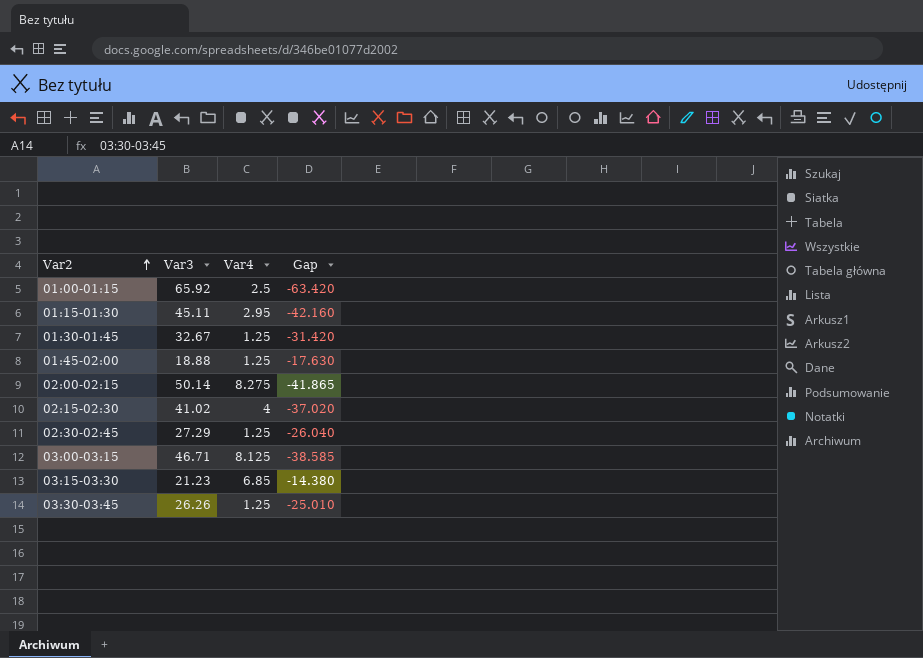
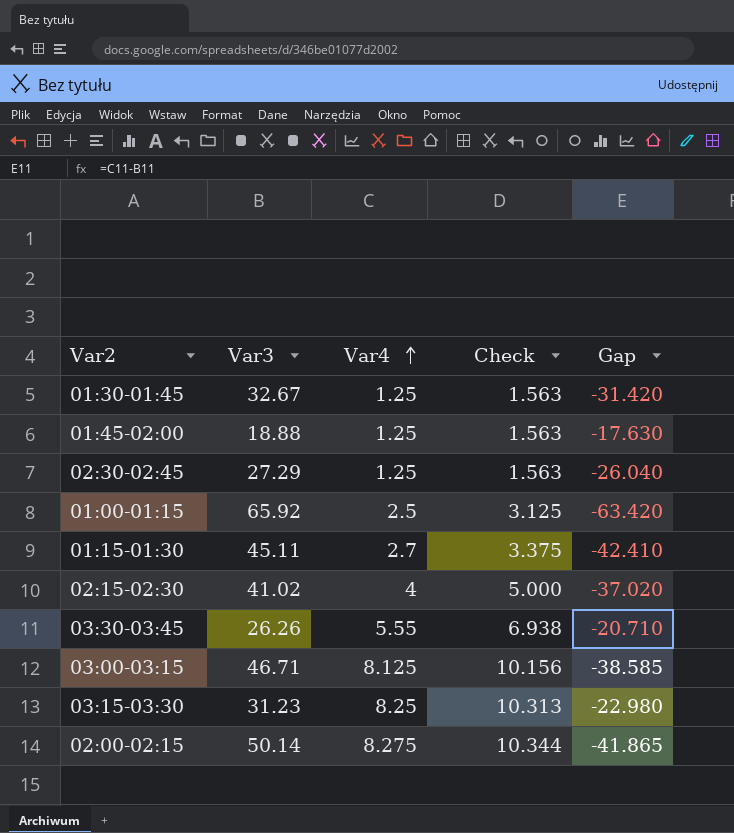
row order: Var2 ascending -> Var4 ascending
column Check | formula: none -> [Var4] * 1.25
01:15-01:30 | Var4: 2.95 -> 2.7
01:15-01:30 | Gap: -42.160 -> -42.410
03:30-03:45 | Var4: 1.25 -> 5.55
03:30-03:45 | Gap: -25.010 -> -20.710
03:15-03:30 | Var3: 21.23 -> 31.23
03:15-03:30 | Var4: 6.85 -> 8.25
03:15-03:30 | Gap: -14.380 -> -22.980

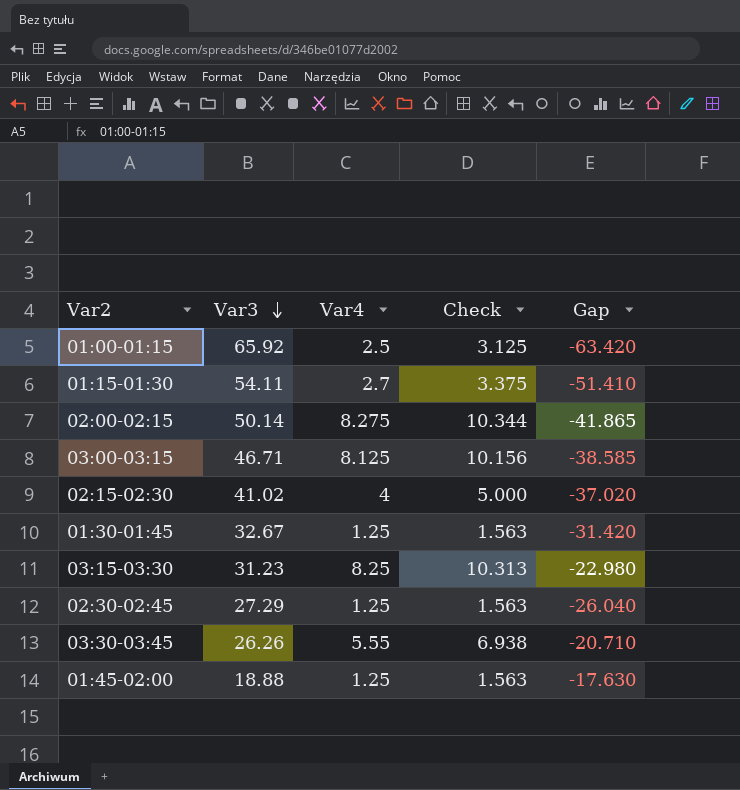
row order: Var4 ascending -> Var3 descending
01:15-01:30 | Var3: 45.11 -> 54.11
01:15-01:30 | Gap: -42.410 -> -51.410

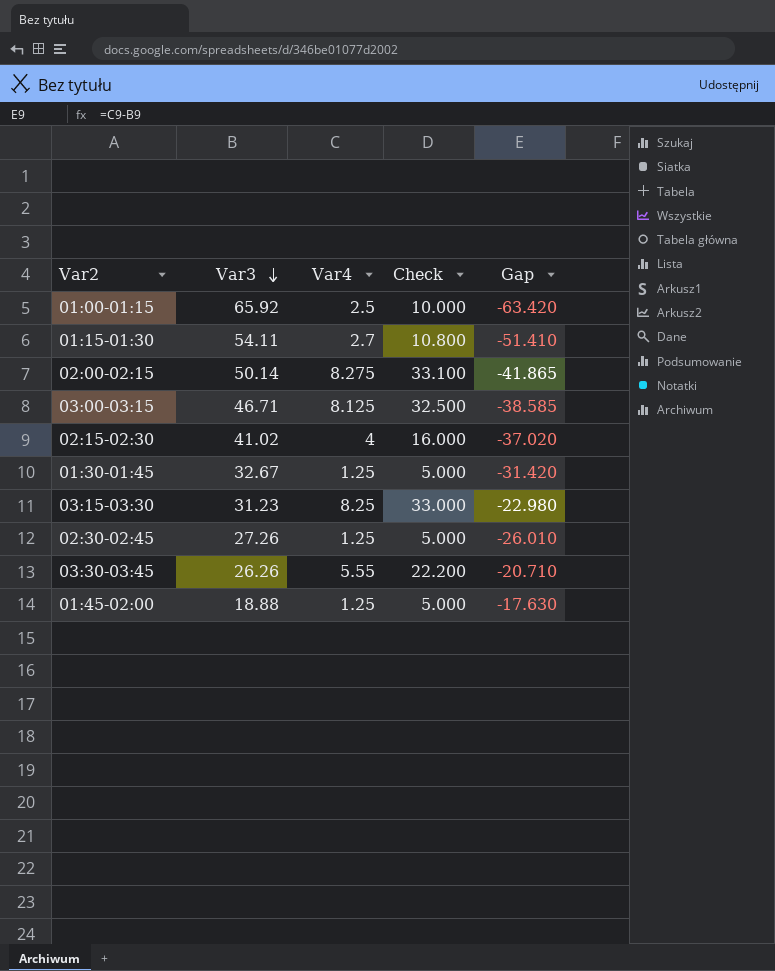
column Check | formula: [Var4] * 1.25 -> [Var4] * 4
02:30-02:45 | Var3: 27.29 -> 27.26
02:30-02:45 | Gap: -26.040 -> -26.010

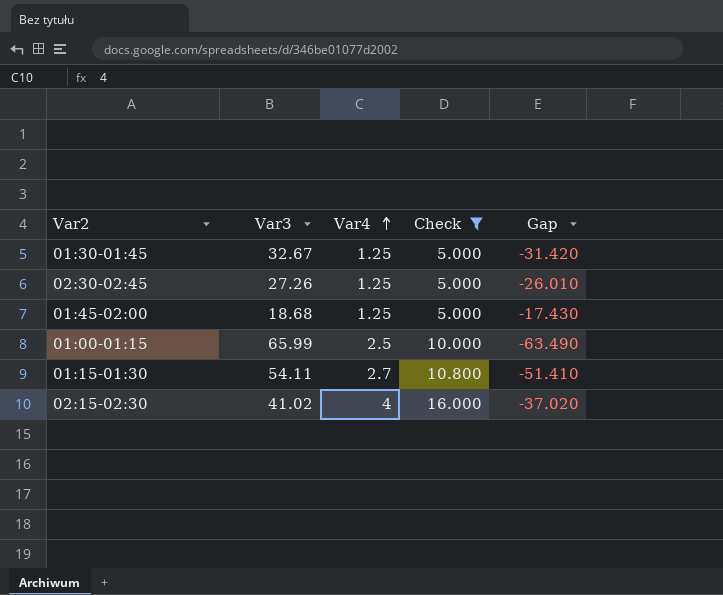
filter: none -> Check <= 16.000
row order: Var3 descending -> Var4 ascending
01:45-02:00 | Var3: 18.88 -> 18.68
01:45-02:00 | Gap: -17.630 -> -17.430
01:00-01:15 | Var3: 65.92 -> 65.99
01:00-01:15 | Gap: -63.420 -> -63.490

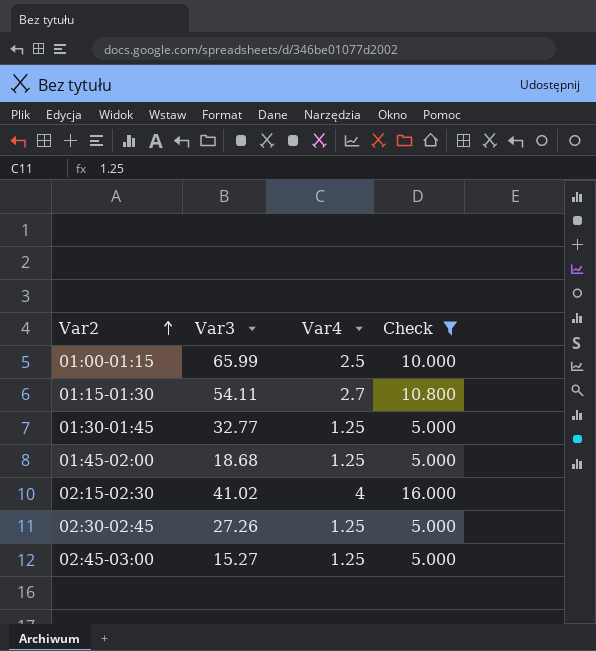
row order: Var4 ascending -> Var2 ascending
column Gap | formula: [Var4] - [Var3] -> none
01:30-01:45 | Var3: 32.67 -> 32.77
row 02:45-03:00: none -> 15.27 | 1.25 | 5.000

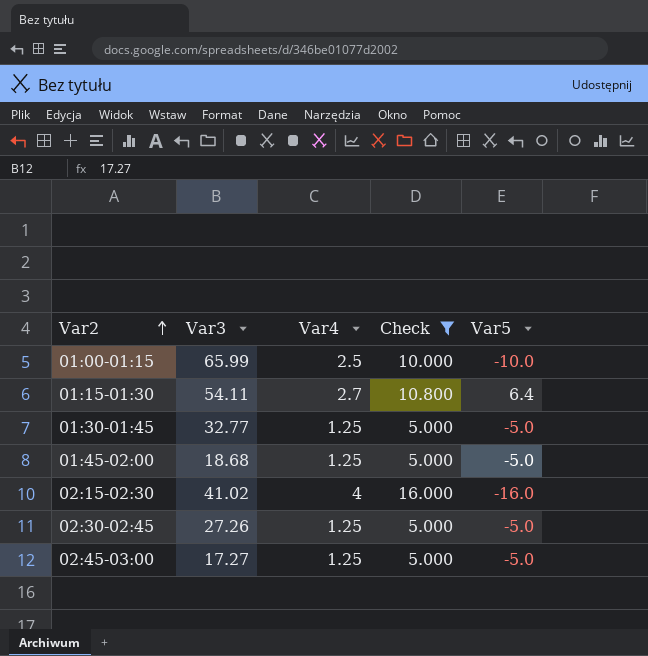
column Var5 | position: none -> 5
02:45-03:00 | Var3: 15.27 -> 17.27

